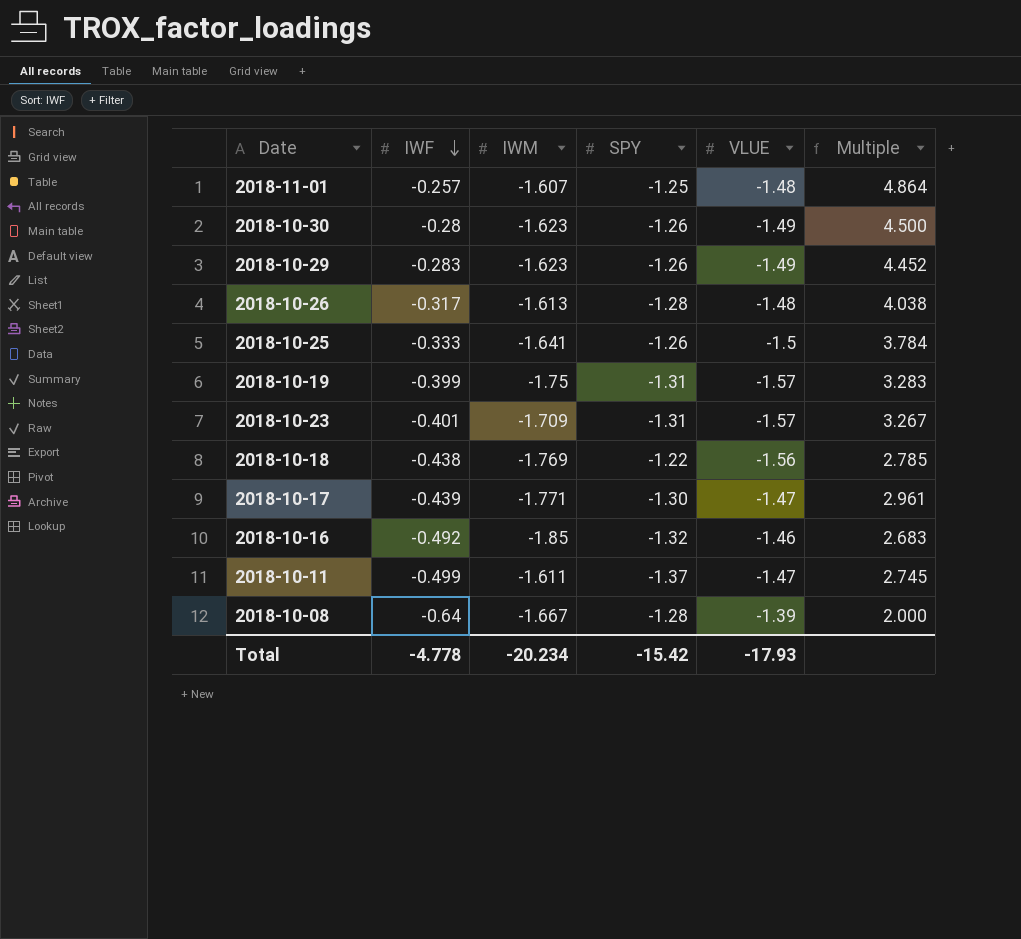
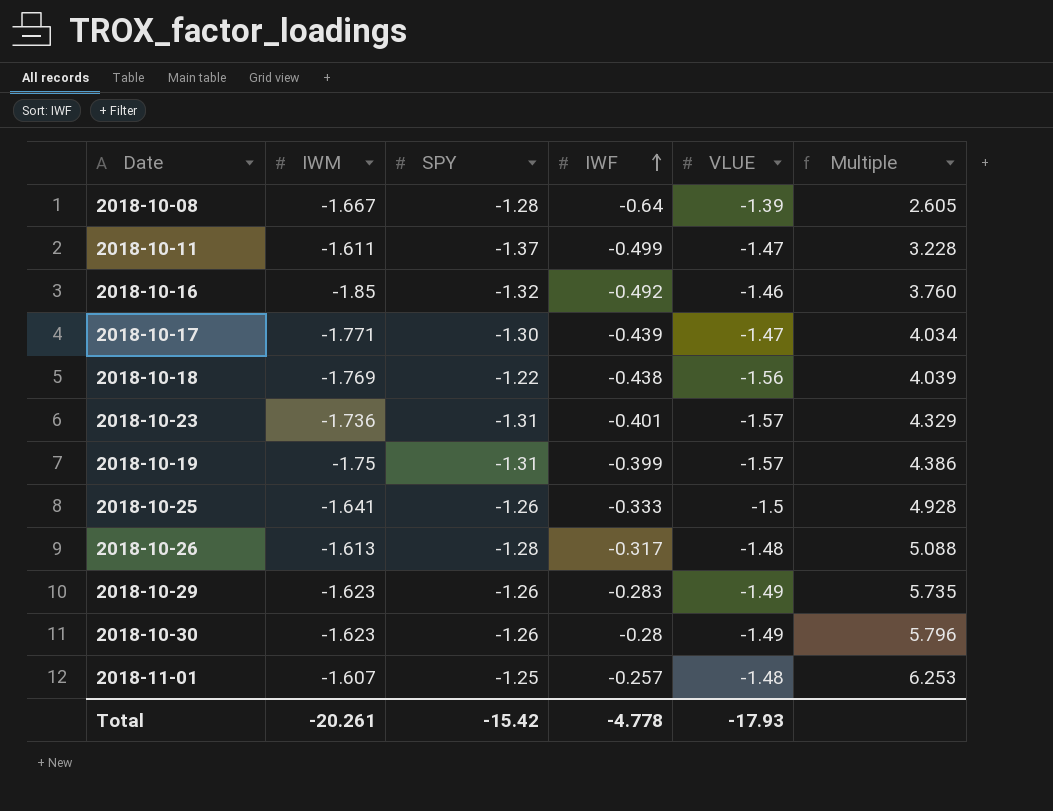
row order: IWF descending -> IWF ascending
column IWF | position: 2 -> 4
column Multiple | formula: [SPY] / [IWF] -> [IWM] / [IWF]
2018-10-23 | IWM: -1.709 -> -1.736
Total | IWM: -20.234 -> -20.261

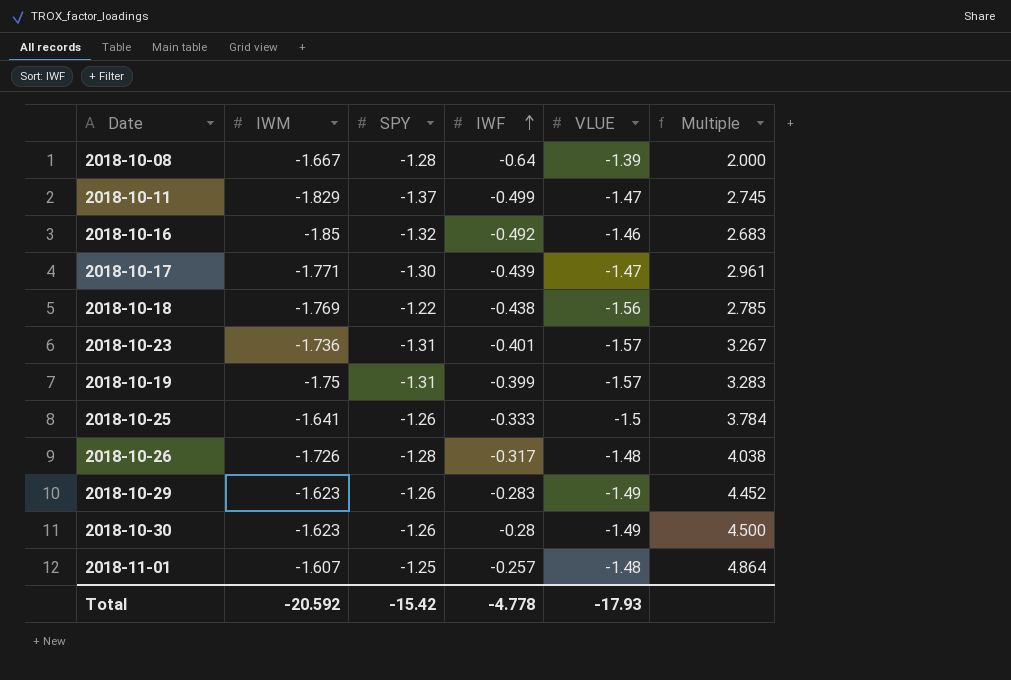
column Multiple | formula: [IWM] / [IWF] -> [SPY] / [IWF]
2018-10-11 | IWM: -1.611 -> -1.829
2018-10-26 | IWM: -1.613 -> -1.726
Total | IWM: -20.261 -> -20.592

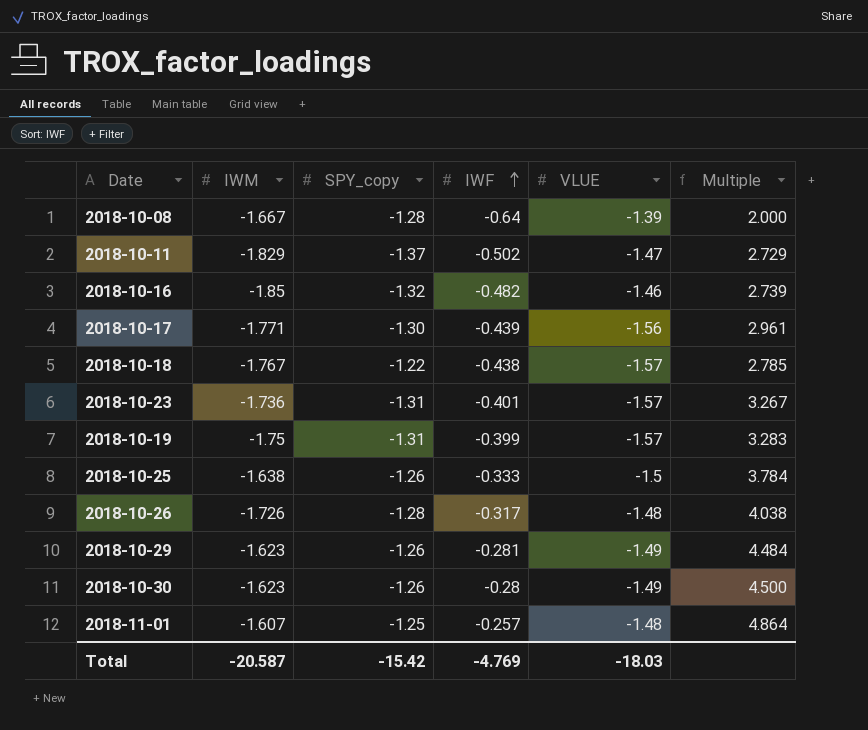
column name: SPY -> SPY_copy
2018-10-11 | IWF: -0.499 -> -0.502
2018-10-11 | Multiple: 2.745 -> 2.729
2018-10-16 | IWF: -0.492 -> -0.482
2018-10-16 | Multiple: 2.683 -> 2.739
2018-10-17 | VLUE: -1.47 -> -1.56
2018-10-18 | IWM: -1.769 -> -1.767
2018-10-18 | VLUE: -1.56 -> -1.57
2018-10-25 | IWM: -1.641 -> -1.638
2018-10-29 | IWF: -0.283 -> -0.281
2018-10-29 | Multiple: 4.452 -> 4.484
Total | IWM: -20.592 -> -20.587
Total | IWF: -4.778 -> -4.769
Total | VLUE: -17.93 -> -18.03

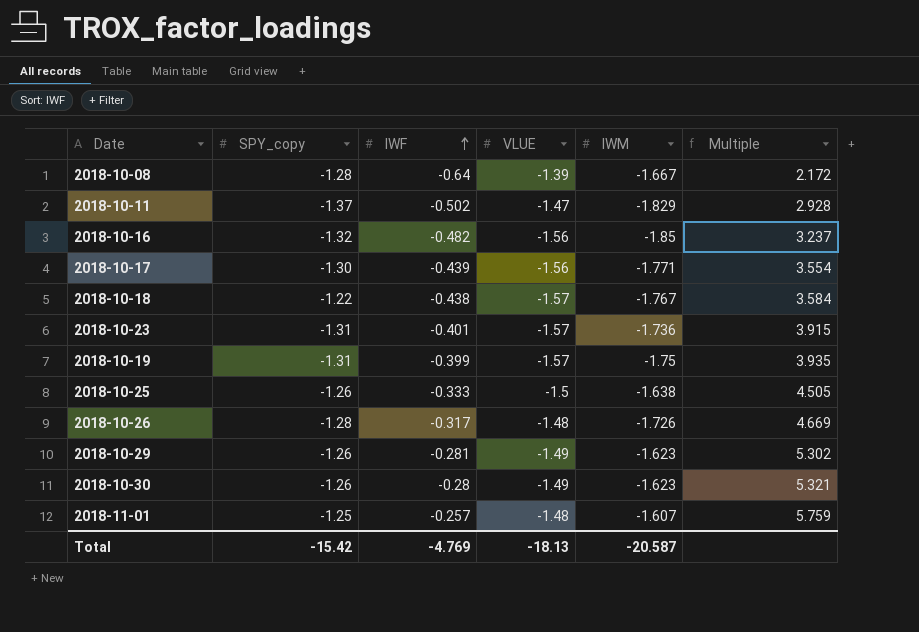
column IWM | position: 2 -> 5
column Multiple | formula: [SPY_copy] / [IWF] -> [VLUE] / [IWF]
2018-10-16 | VLUE: -1.46 -> -1.56
Total | VLUE: -18.03 -> -18.13

